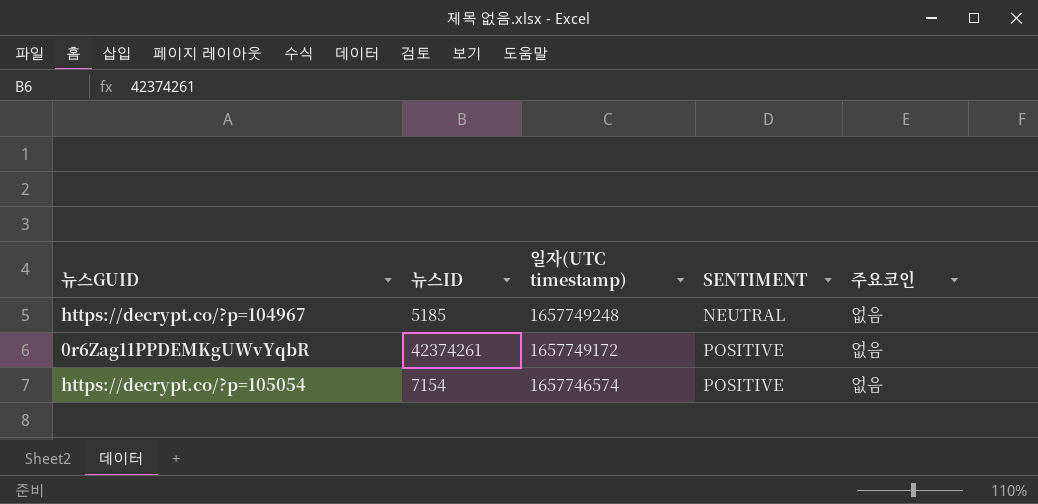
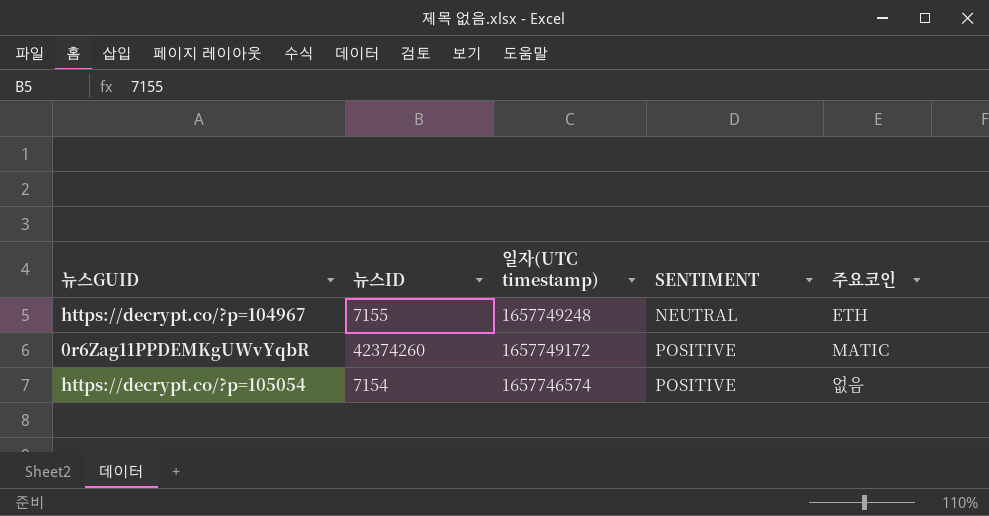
https://decrypt.co/?p=104967 | 뉴스ID: 5185 -> 7155
https://decrypt.co/?p=104967 | 주요코인: 없음 -> ETH
0r6Zag11PPDEMKgUWvYqbR | 뉴스ID: 42374261 -> 42374260
0r6Zag11PPDEMKgUWvYqbR | 주요코인: 없음 -> MATIC

